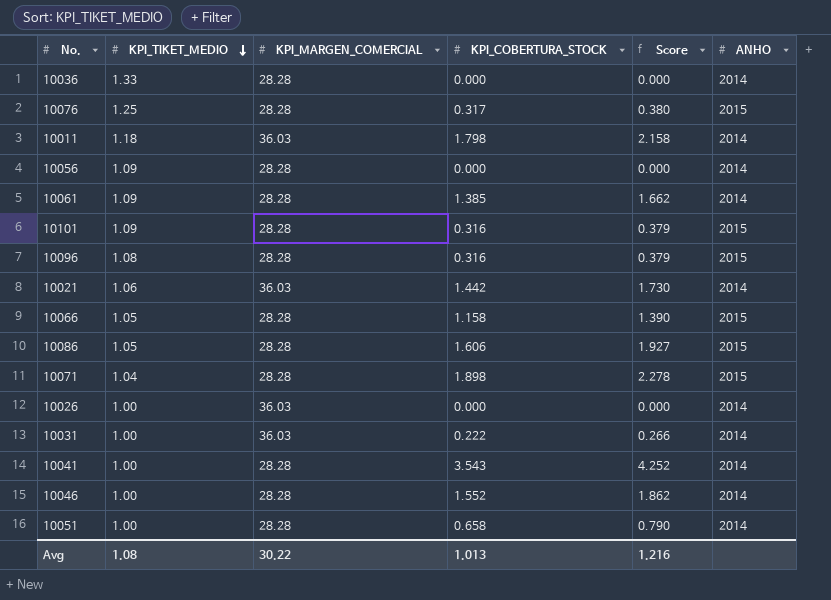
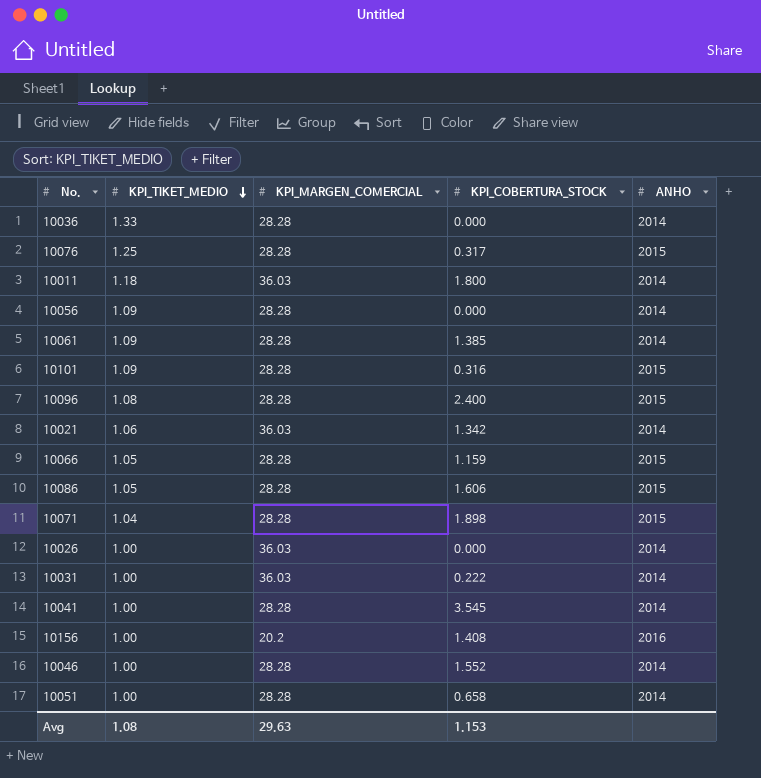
column Score | formula: [KPI_COBERTURA_STOCK] * 1.2 -> none
10011 | KPI_COBERTURA_STOCK: 1.798 -> 1.800
10096 | KPI_COBERTURA_STOCK: 0.316 -> 2.400
10021 | KPI_COBERTURA_STOCK: 1.442 -> 1.342
10066 | KPI_COBERTURA_STOCK: 1.158 -> 1.159
10041 | KPI_COBERTURA_STOCK: 3.543 -> 3.545
row 10156: none -> 1.00 | 20.2 | 1.408 | 2016
Avg | KPI_MARGEN_COMERCIAL: 30.22 -> 29.63
Avg | KPI_COBERTURA_STOCK: 1.013 -> 1.153

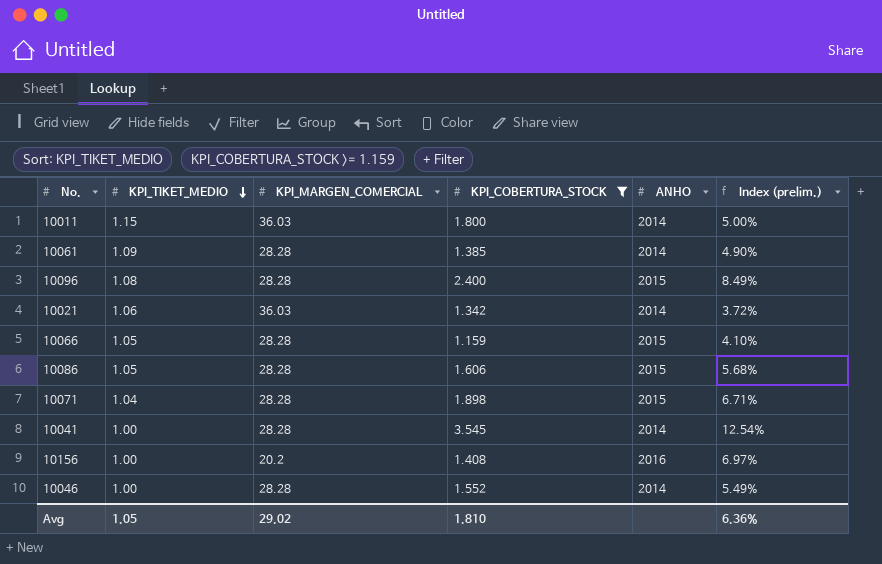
filter: none -> KPI_COBERTURA_STOCK >= 1.159
column Index (prelim.) | formula: none -> [KPI_COBERTURA_STOCK] / [KPI_MARGEN_COMERCIAL]
10011 | KPI_TIKET_MEDIO: 1.18 -> 1.15
Avg | KPI_TIKET_MEDIO: 1.08 -> 1.05
Avg | KPI_MARGEN_COMERCIAL: 29.63 -> 29.02
Avg | KPI_COBERTURA_STOCK: 1.153 -> 1.810

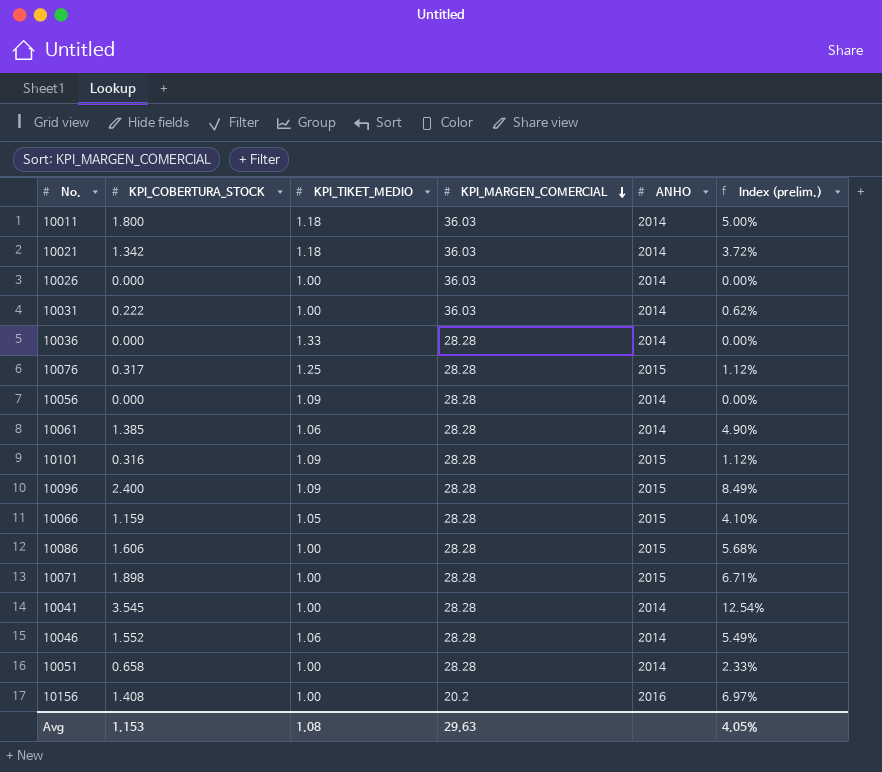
filter: KPI_COBERTURA_STOCK >= 1.159 -> none
row order: KPI_TIKET_MEDIO descending -> KPI_MARGEN_COMERCIAL descending
column KPI_COBERTURA_STOCK | position: 4 -> 2
10011 | KPI_TIKET_MEDIO: 1.15 -> 1.18
10021 | KPI_TIKET_MEDIO: 1.06 -> 1.18
10061 | KPI_TIKET_MEDIO: 1.09 -> 1.06
10096 | KPI_TIKET_MEDIO: 1.08 -> 1.09
10086 | KPI_TIKET_MEDIO: 1.05 -> 1.00
10071 | KPI_TIKET_MEDIO: 1.04 -> 1.00
10046 | KPI_TIKET_MEDIO: 1.00 -> 1.06
Avg | KPI_COBERTURA_STOCK: 1.810 -> 1.153
Avg | KPI_TIKET_MEDIO: 1.05 -> 1.08
Avg | KPI_MARGEN_COMERCIAL: 29.02 -> 29.63
Avg | Index (prelim.): 6.36% -> 4.05%

